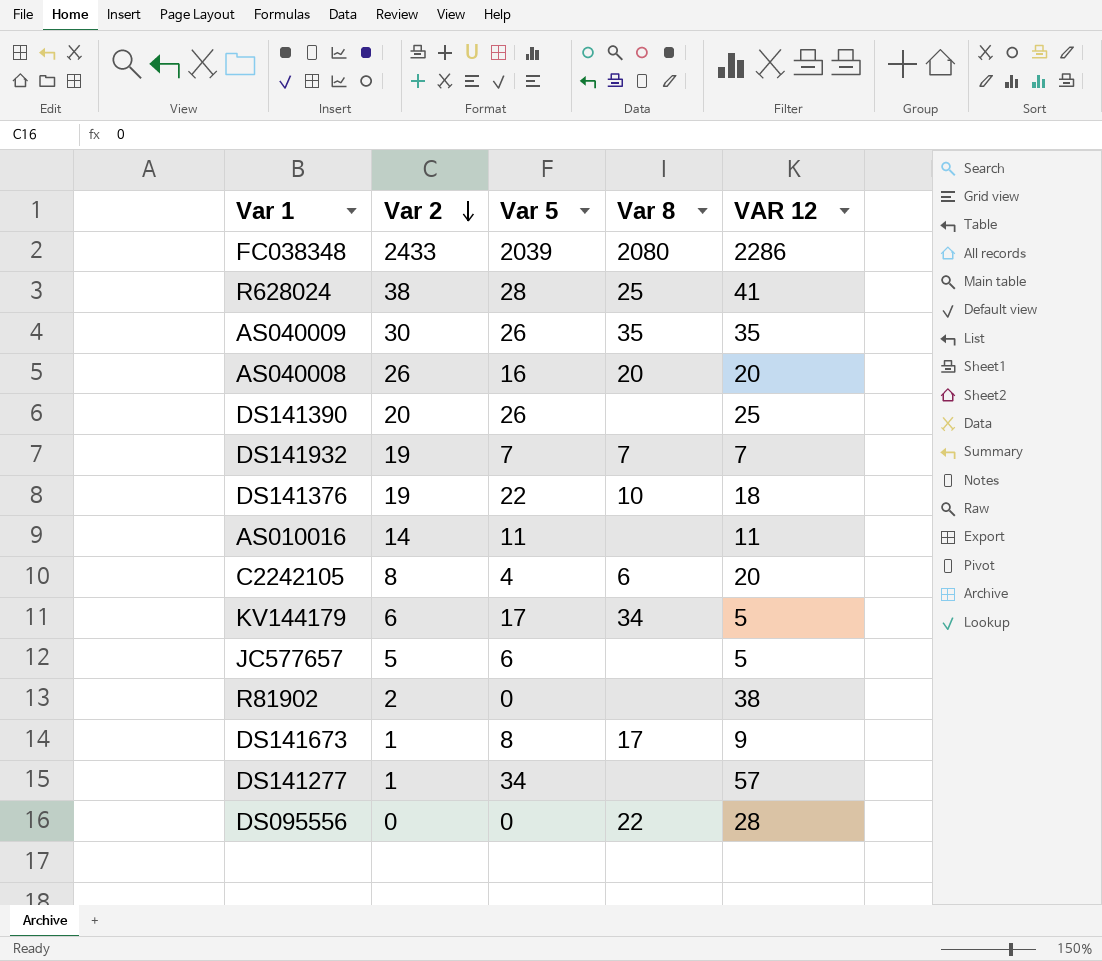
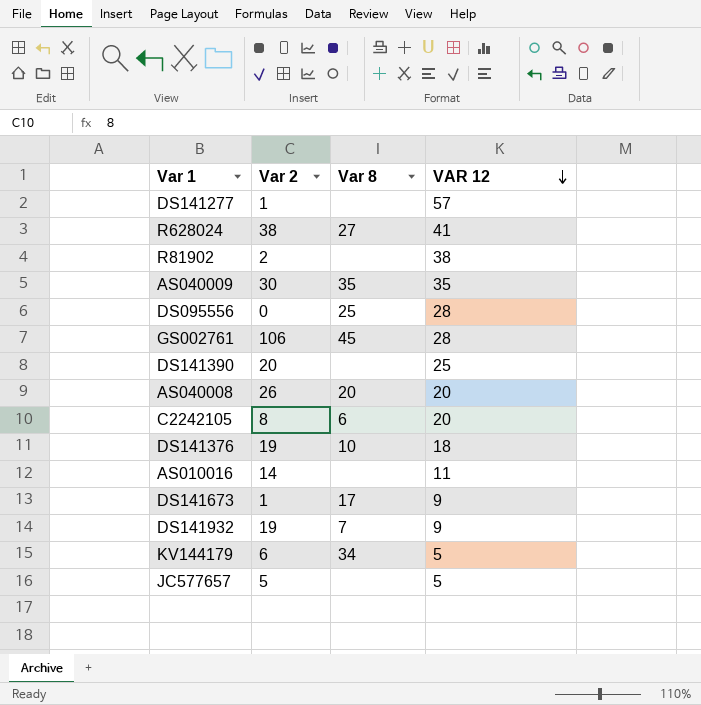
row order: Var 2 descending -> VAR 12 descending
column Var 5 | position: 3 -> none
row FC038348: 2433 | 2039 | 2080 | 2286 -> none
R628024 | Var 8: 25 -> 27
DS095556 | Var 8: 22 -> 25
row GS002761: none -> 106 | 45 | 28
DS141932 | VAR 12: 7 -> 9

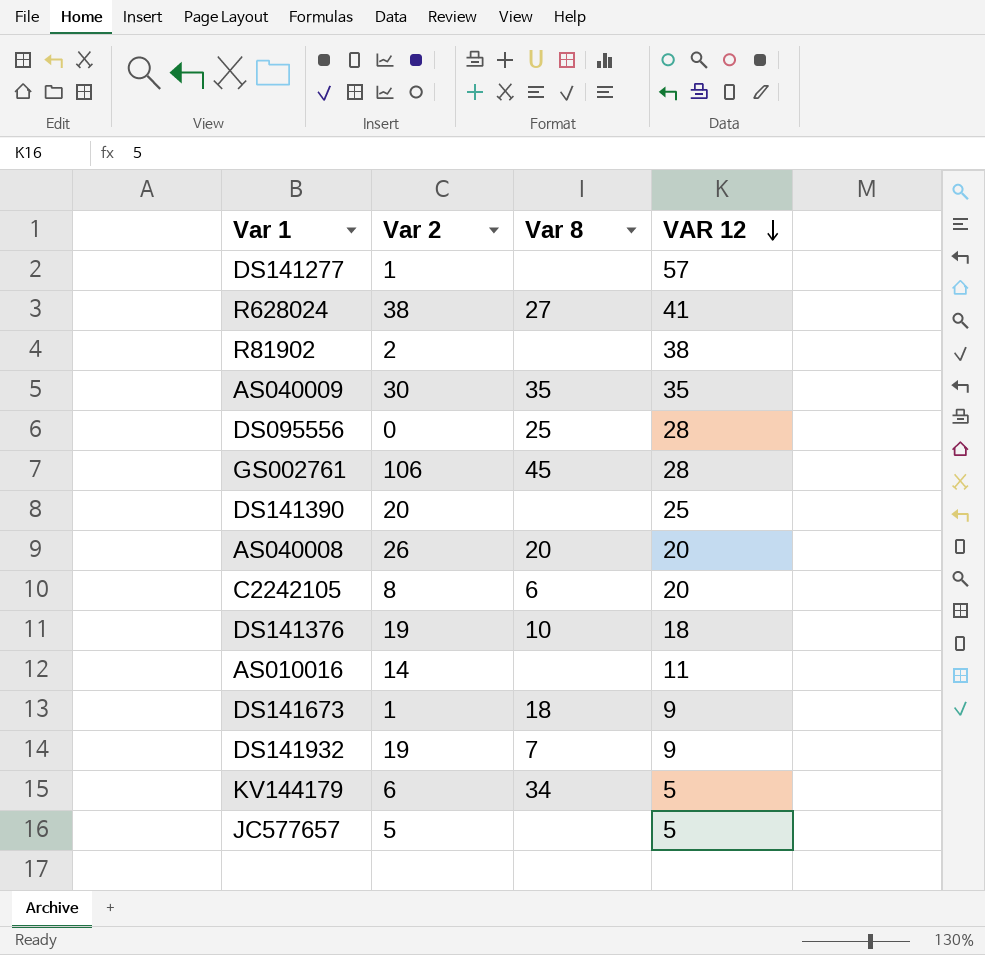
DS141673 | Var 8: 17 -> 18

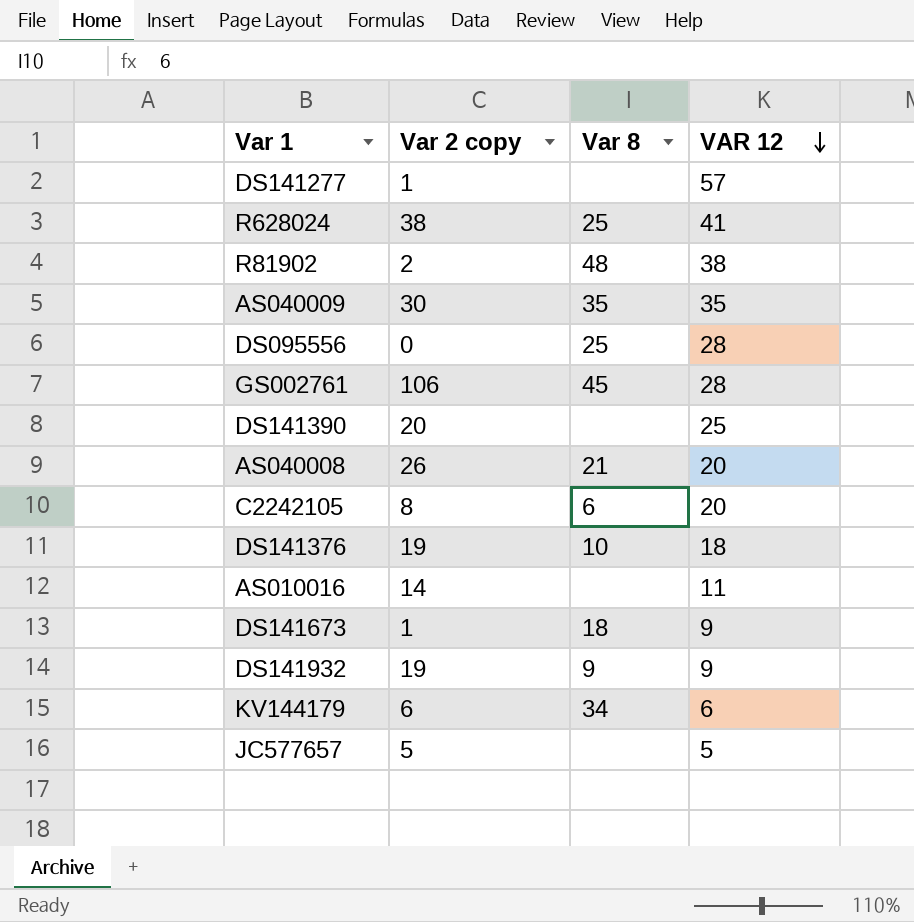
column name: Var 2 -> Var 2 copy
R628024 | Var 8: 27 -> 25
R81902 | Var 8: none -> 48
AS040008 | Var 8: 20 -> 21
DS141932 | Var 8: 7 -> 9
KV144179 | VAR 12: 5 -> 6

